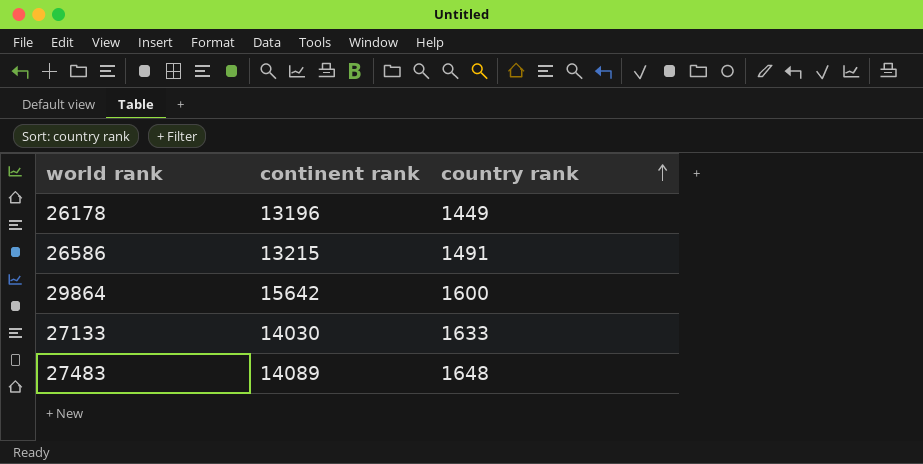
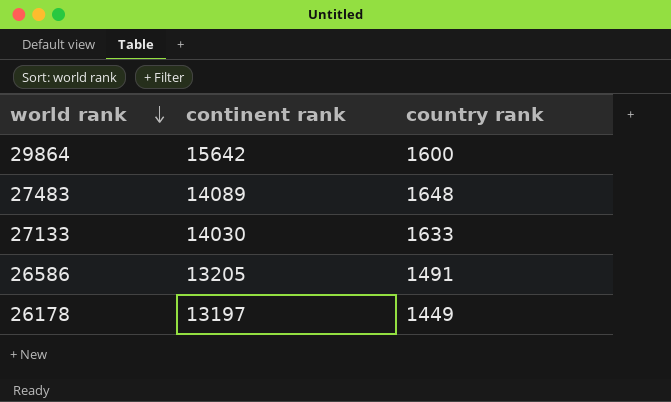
row order: country rank ascending -> world rank descending
26586 | continent rank: 13215 -> 13205
26178 | continent rank: 13196 -> 13197

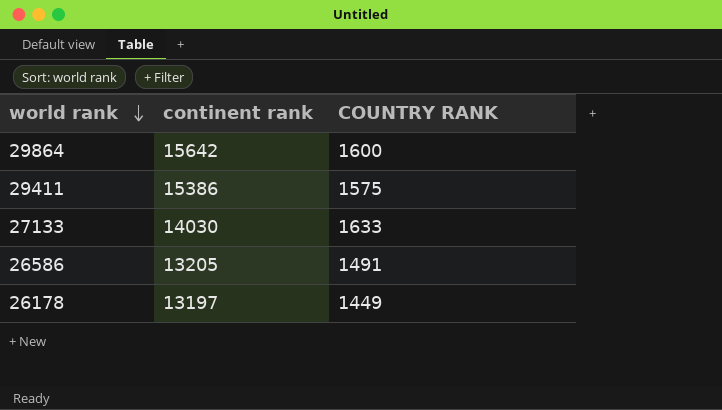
column name: country rank -> COUNTRY RANK
row 27483: 14089 | 1648 -> none
row 29411: none -> 15386 | 1575

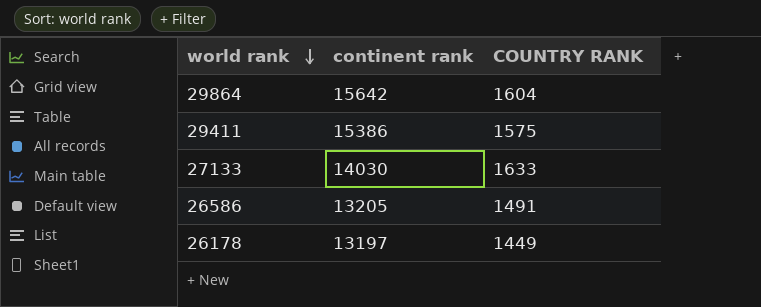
29864 | COUNTRY RANK: 1600 -> 1604

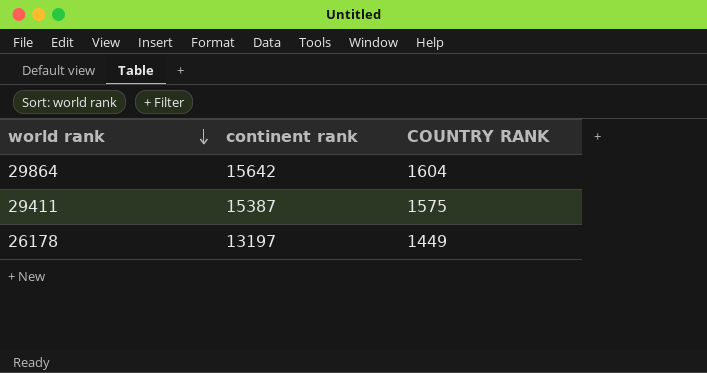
row 27133: 14030 | 1633 -> none
row 26586: 13205 | 1491 -> none
29411 | continent rank: 15386 -> 15387

